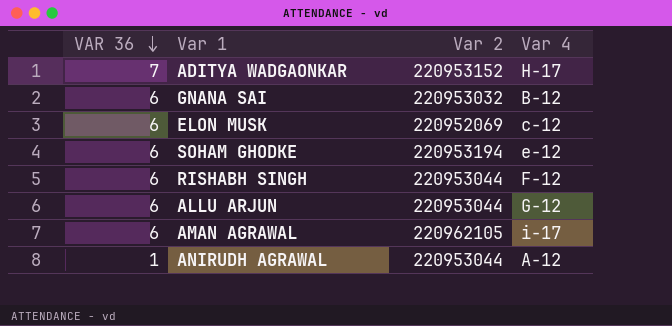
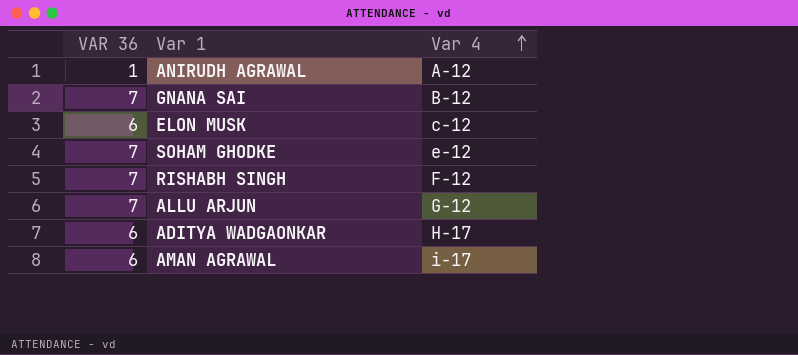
row order: VAR 36 descending -> Var 4 ascending
column Var 2 | position: 3 -> none
GNANA SAI | VAR 36: 6 -> 7
SOHAM GHODKE | VAR 36: 6 -> 7
RISHABH SINGH | VAR 36: 6 -> 7
ALLU ARJUN | VAR 36: 6 -> 7
ADITYA WADGAONKAR | VAR 36: 7 -> 6

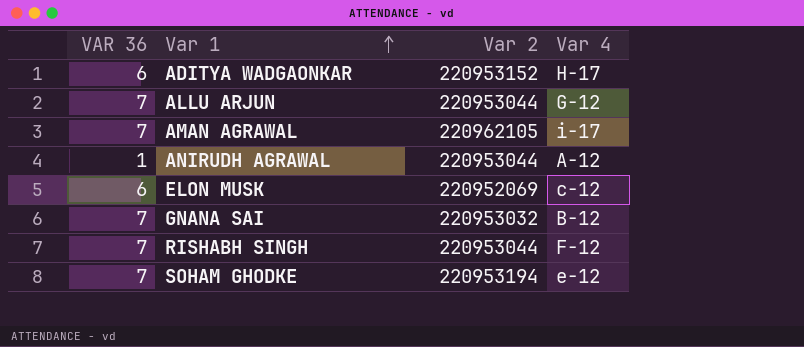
row order: Var 4 ascending -> Var 1 ascending
column Var 2 | position: none -> 3
AMAN AGRAWAL | VAR 36: 6 -> 7

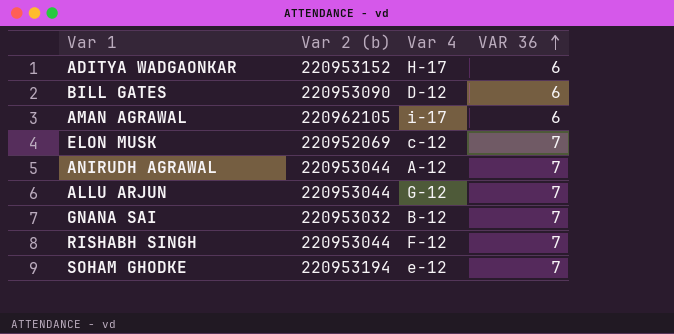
row order: Var 1 ascending -> VAR 36 ascending
column name: Var 2 -> Var 2 (b)
column VAR 36 | position: 1 -> 4
row BILL GATES: none -> 220953090 | D-12 | 6
AMAN AGRAWAL | VAR 36: 7 -> 6
ELON MUSK | VAR 36: 6 -> 7
ANIRUDH AGRAWAL | VAR 36: 1 -> 7

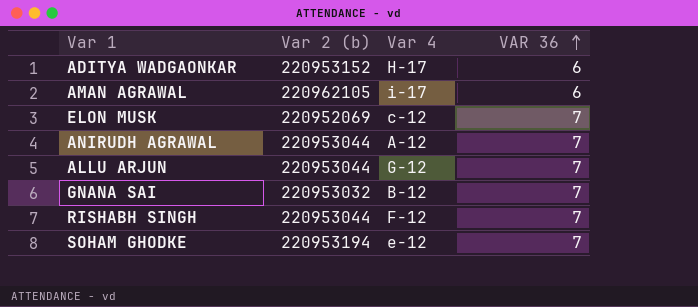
row BILL GATES: 220953090 | D-12 | 6 -> none

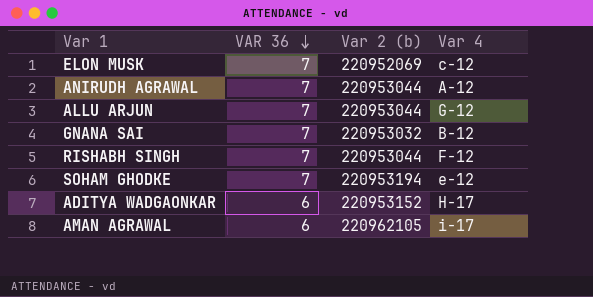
row order: VAR 36 ascending -> VAR 36 descending
column VAR 36 | position: 4 -> 2

